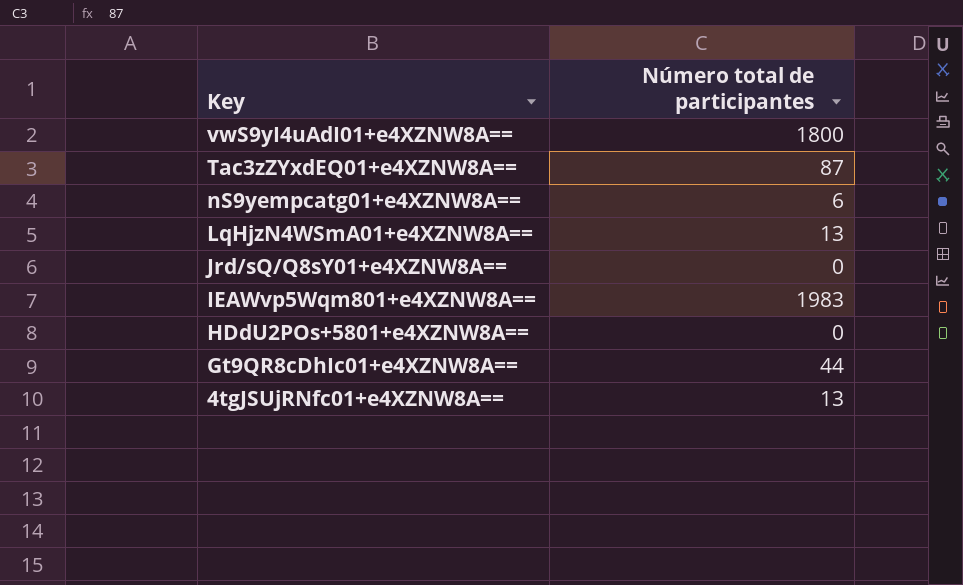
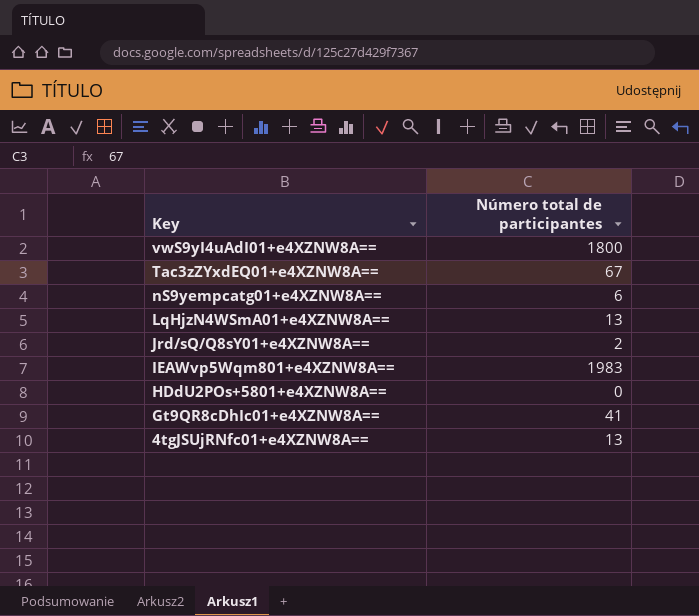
Tac3zZYxdEQ01+e4XZNW8A== | Número total de participantes: 87 -> 67
Jrd/sQ/Q8sY01+e4XZNW8A== | Número total de participantes: 0 -> 2
Gt9QR8cDhIc01+e4XZNW8A== | Número total de participantes: 44 -> 41

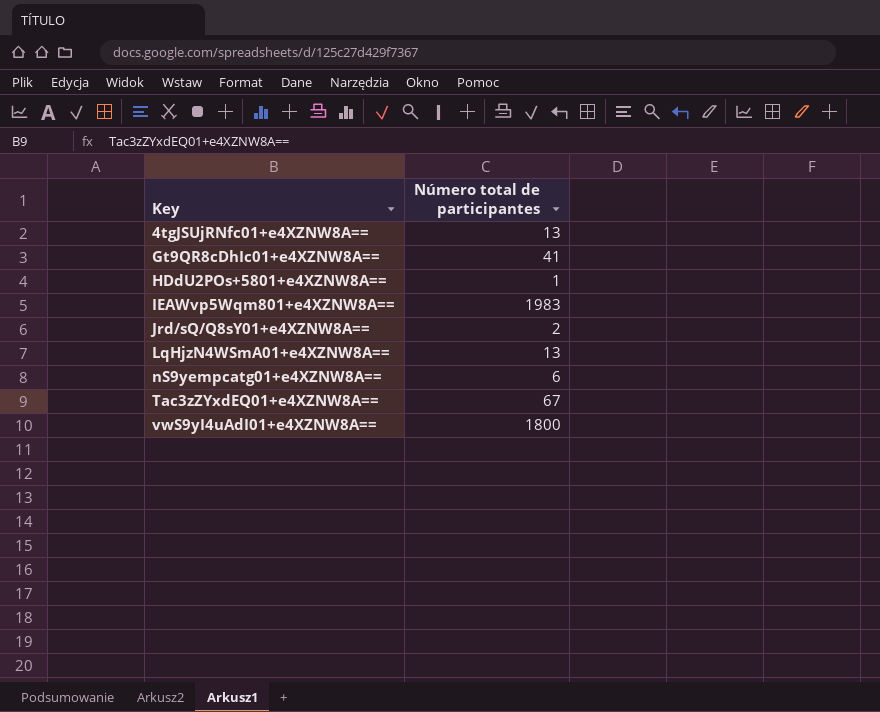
row order: Key descending -> Key ascending
HDdU2POs+5801+e4XZNW8A== | Número total de participantes: 0 -> 1

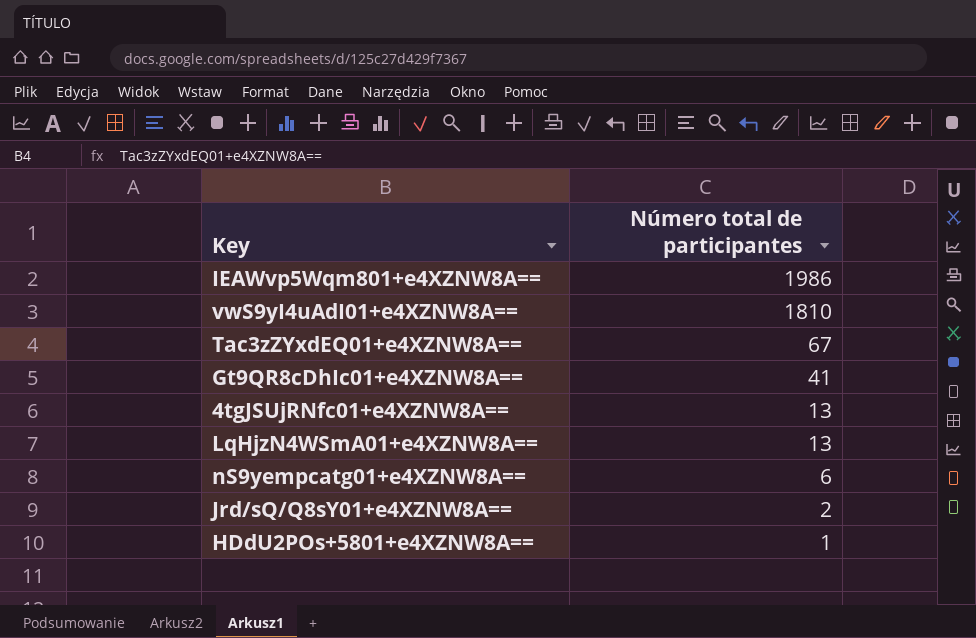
row order: Key ascending -> Número total de participantes descending
IEAWvp5Wqm801+e4XZNW8A== | Número total de participantes: 1983 -> 1986
vwS9yI4uAdI01+e4XZNW8A== | Número total de participantes: 1800 -> 1810

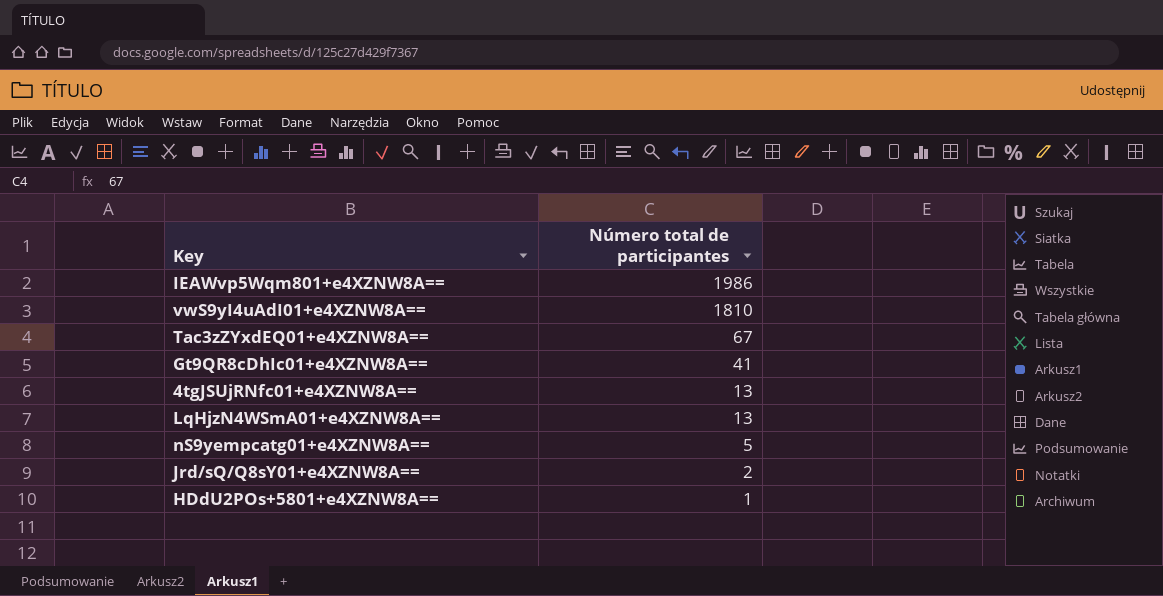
nS9yempcatg01+e4XZNW8A== | Número total de participantes: 6 -> 5

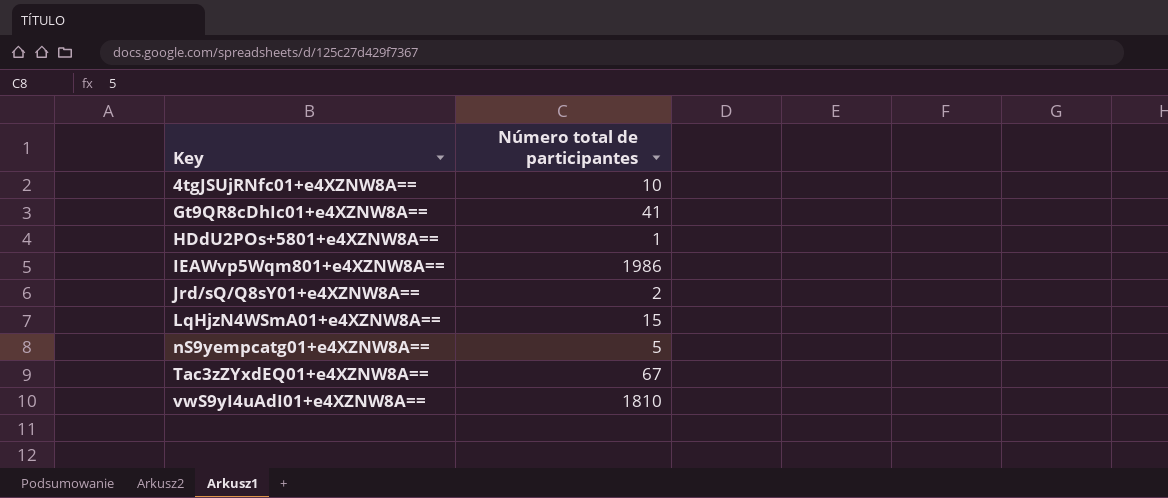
row order: Número total de participantes descending -> Key ascending
4tgJSUjRNfc01+e4XZNW8A== | Número total de participantes: 13 -> 10
LqHjzN4WSmA01+e4XZNW8A== | Número total de participantes: 13 -> 15

